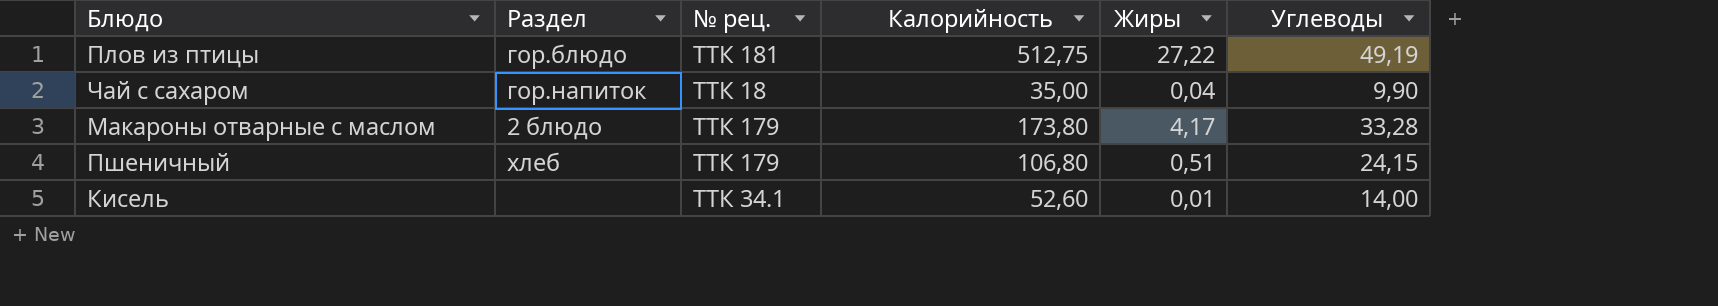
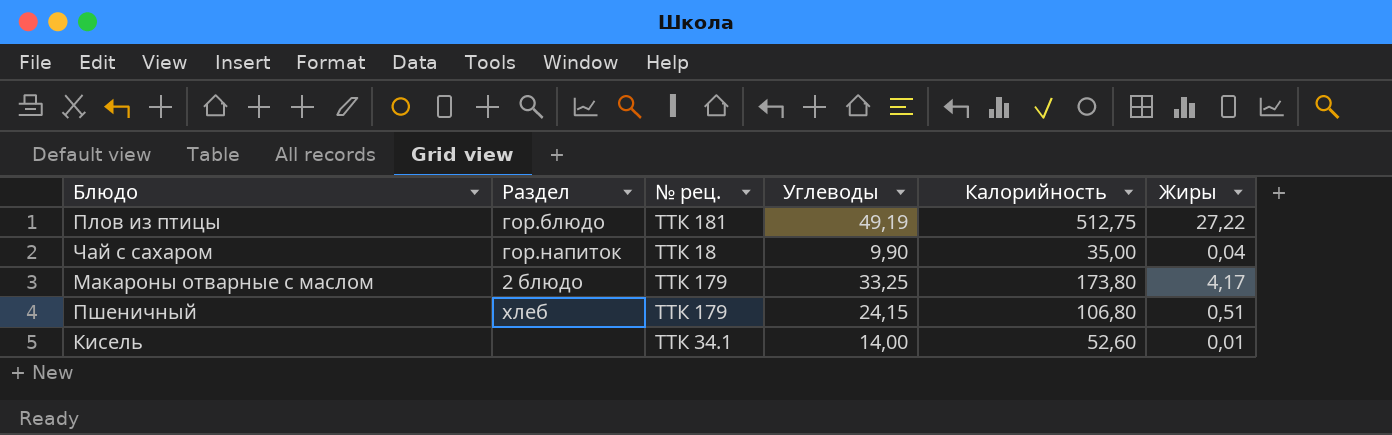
column Углеводы | position: 6 -> 4
Макароны отварные с маслом | Углеводы: 33,28 -> 33,25

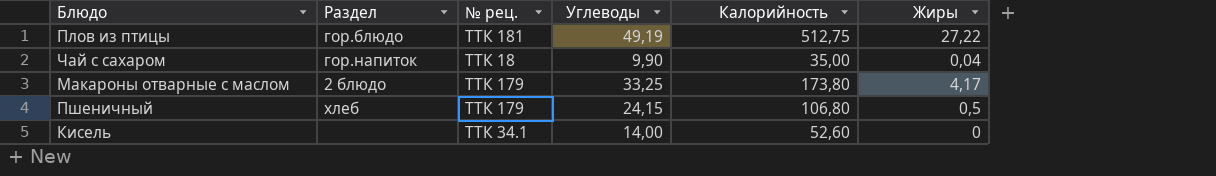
Пшеничный | Жиры: 0,51 -> 0,5
Кисель | Жиры: 0,01 -> 0

